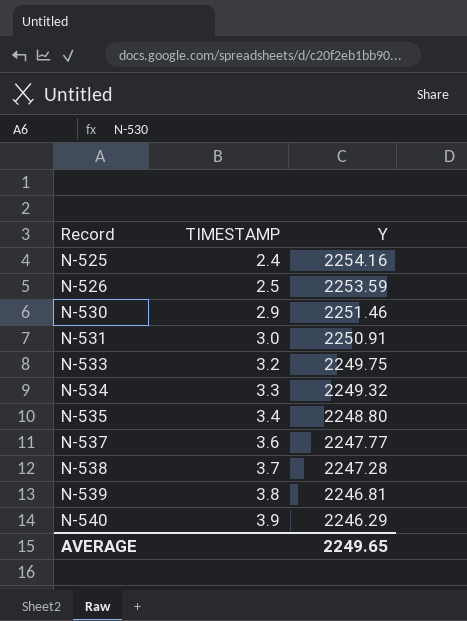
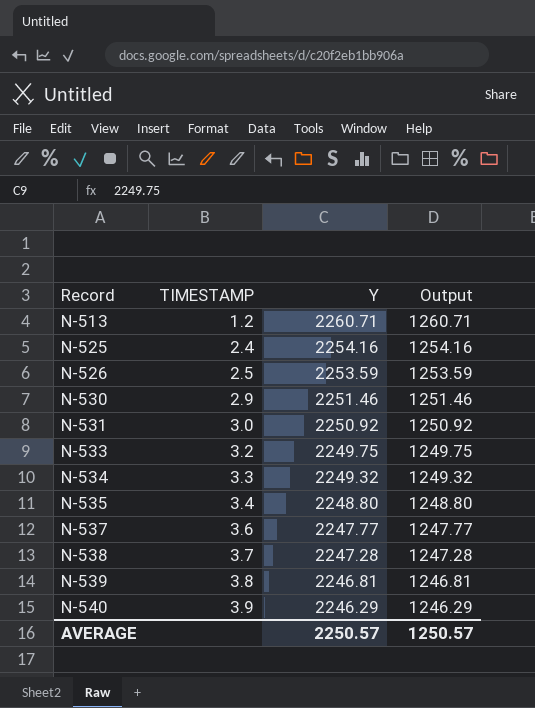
column Output | formula: none -> [Y] - 1000
row N-513: none -> 1.2 | 2260.71 | 1260.71
N-531 | Y: 2250.91 -> 2250.92
AVERAGE | Y: 2249.65 -> 2250.57

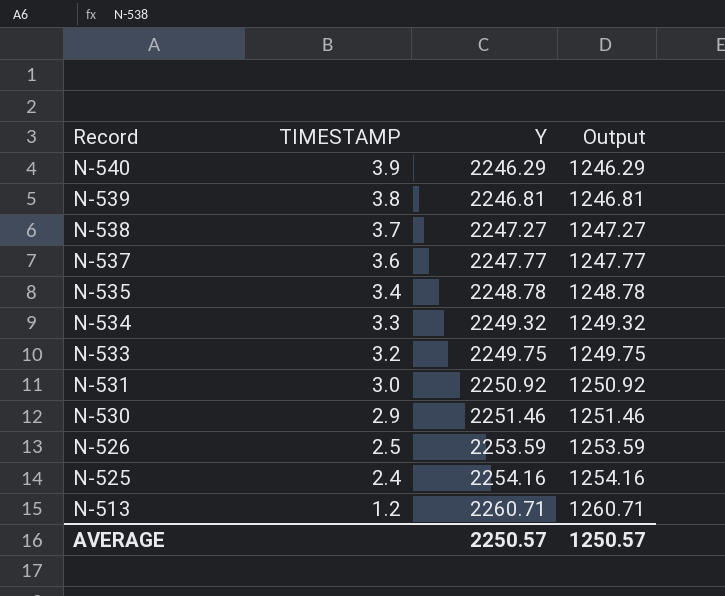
row order: Record ascending -> Record descending
N-538 | Y: 2247.28 -> 2247.27
N-538 | Output: 1247.28 -> 1247.27
N-535 | Y: 2248.80 -> 2248.78
N-535 | Output: 1248.80 -> 1248.78

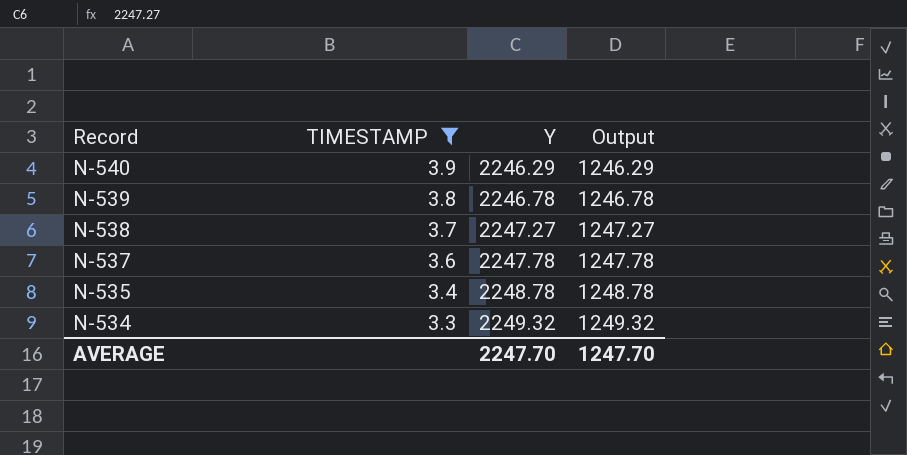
filter: none -> TIMESTAMP >= 3.3
N-539 | Y: 2246.81 -> 2246.78
N-539 | Output: 1246.81 -> 1246.78
N-537 | Y: 2247.77 -> 2247.78
N-537 | Output: 1247.77 -> 1247.78
AVERAGE | Y: 2250.57 -> 2247.70
AVERAGE | Output: 1250.57 -> 1247.70

